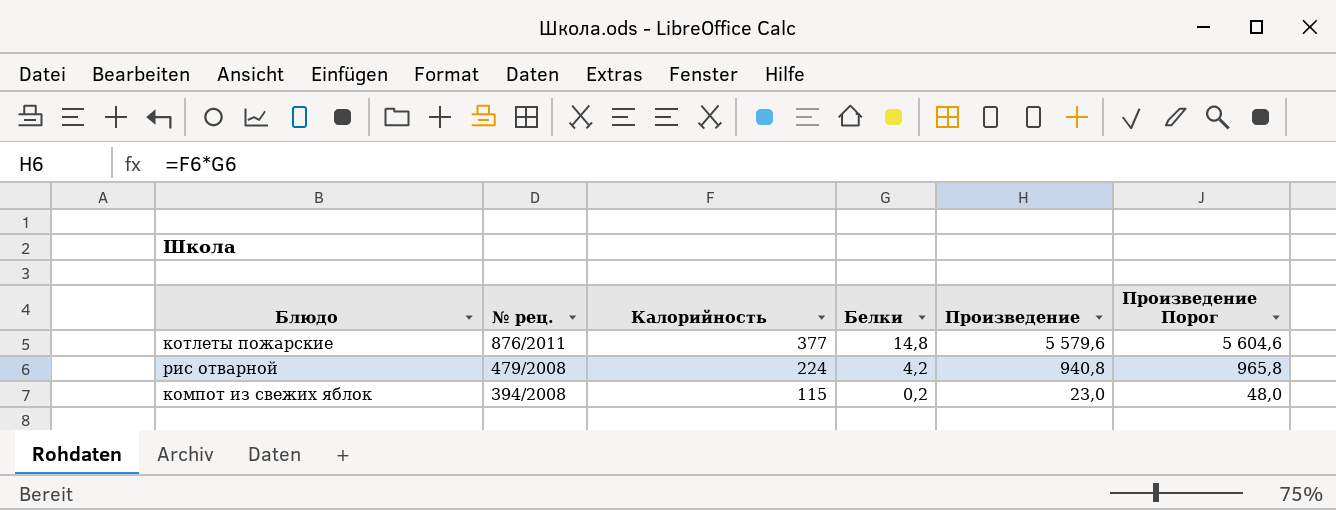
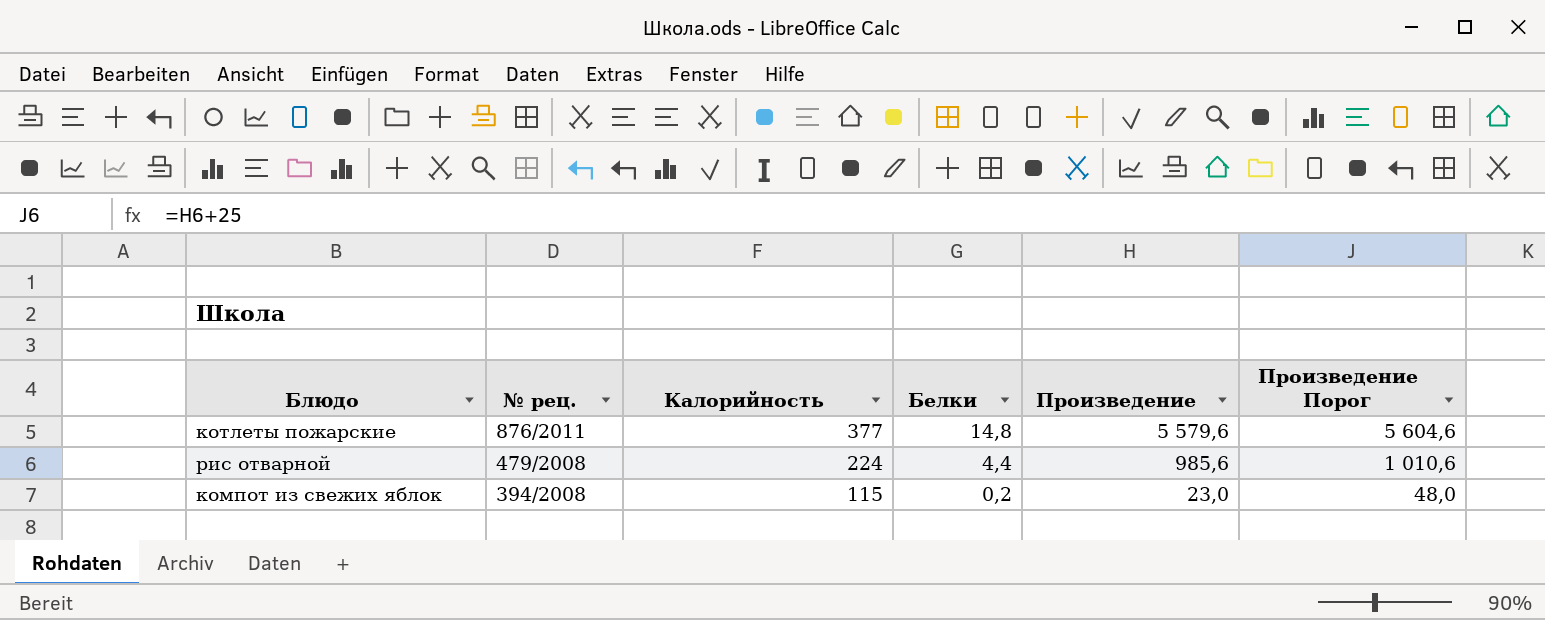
рис отварной | Белки: 4,2 -> 4,4
рис отварной | Произведение: 940,8 -> 985,6
рис отварной | Произведение Порог: 965,8 -> 1 010,6

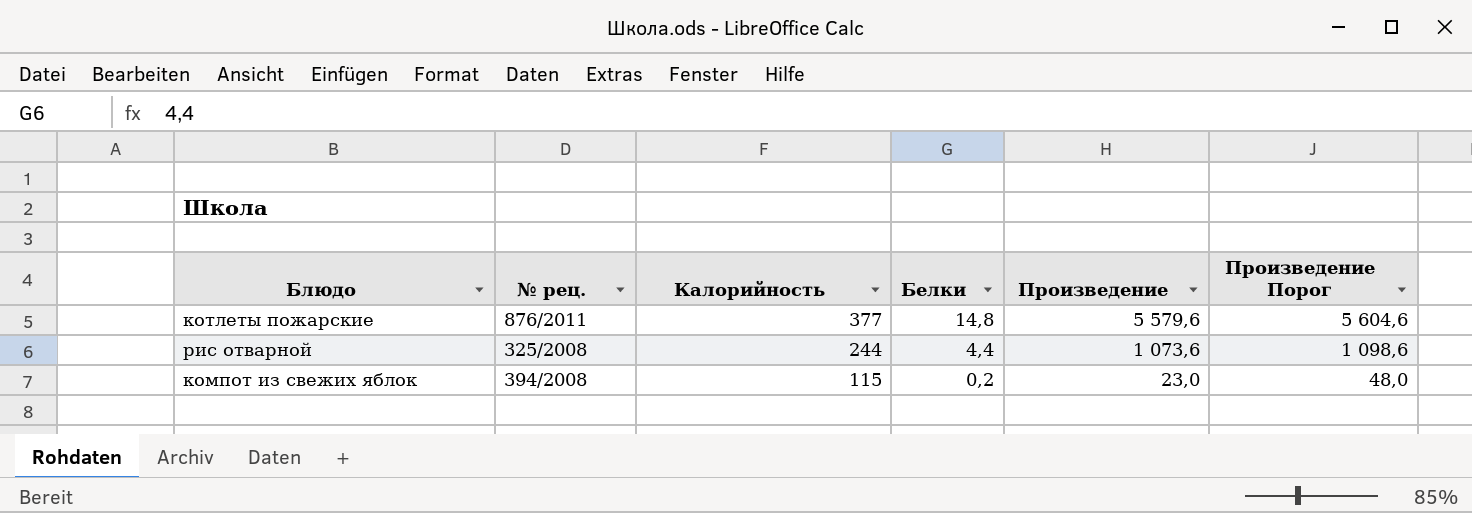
рис отварной | № рец.: 479/2008 -> 325/2008
рис отварной | Калорийность: 224 -> 244
рис отварной | Произведение: 985,6 -> 1 073,6
рис отварной | Произведение Порог: 1 010,6 -> 1 098,6

